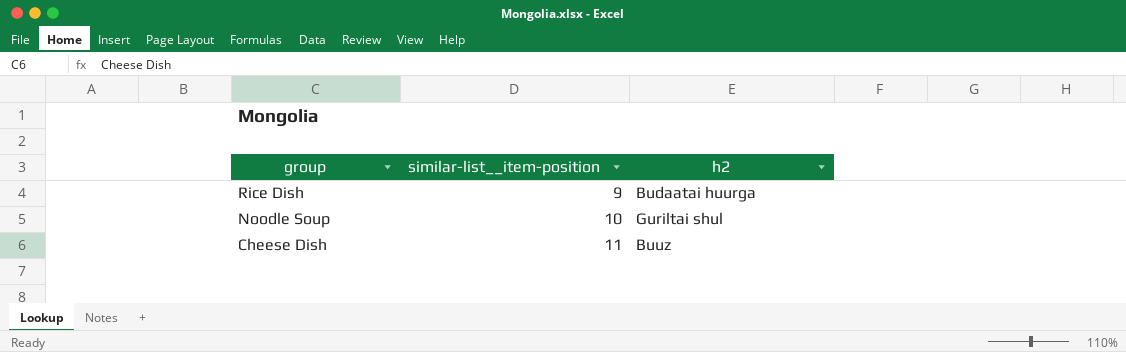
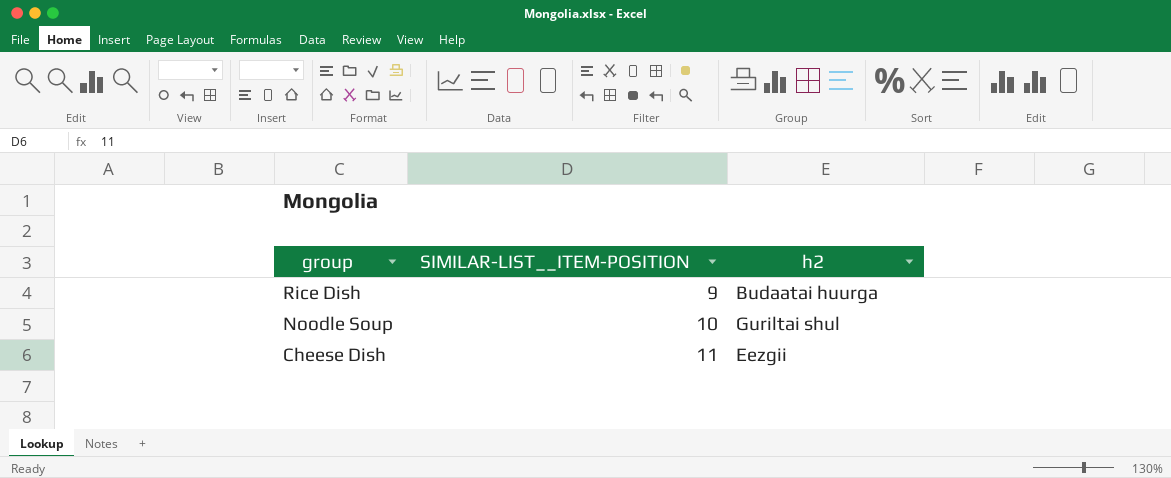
column name: similar-list__item-position -> SIMILAR-LIST__ITEM-POSITION
Cheese Dish | h2: Buuz -> Eezgii

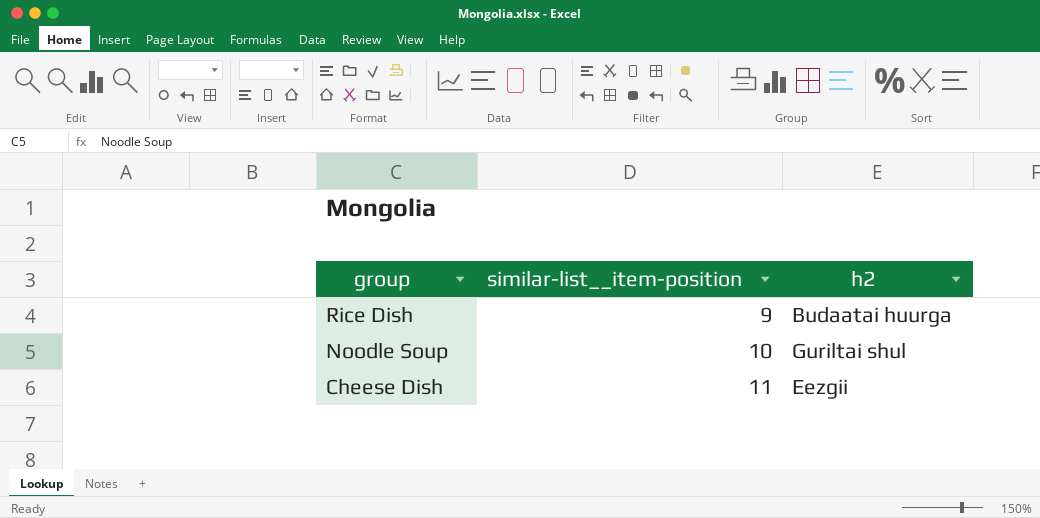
column name: SIMILAR-LIST__ITEM-POSITION -> similar-list__item-position

